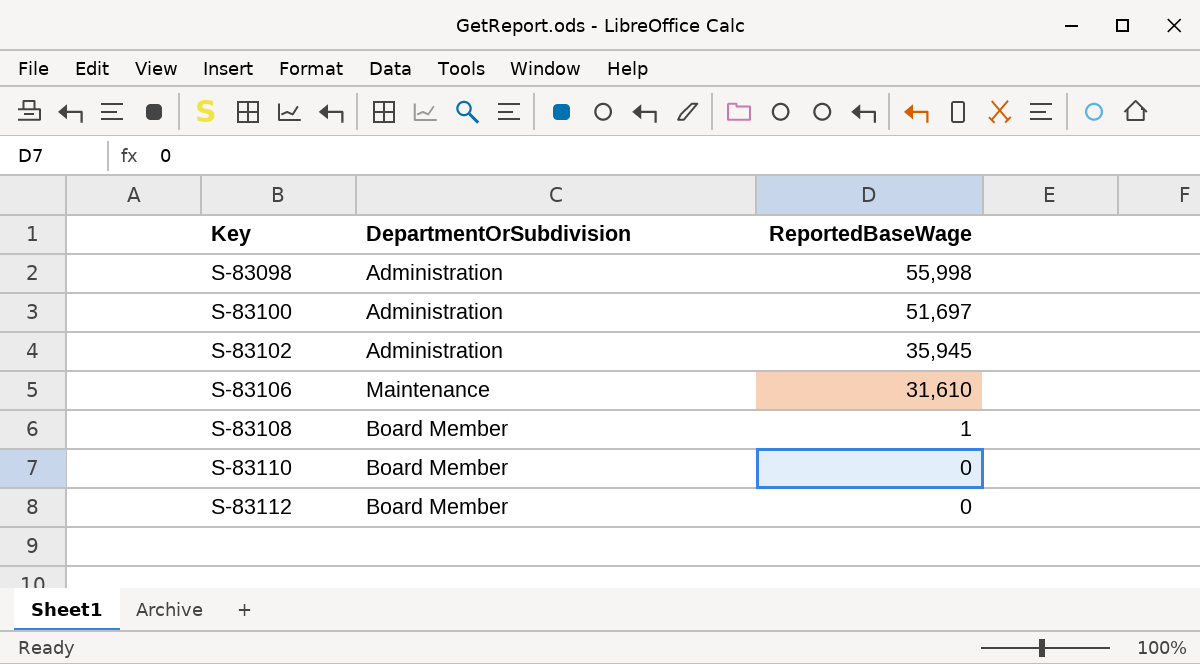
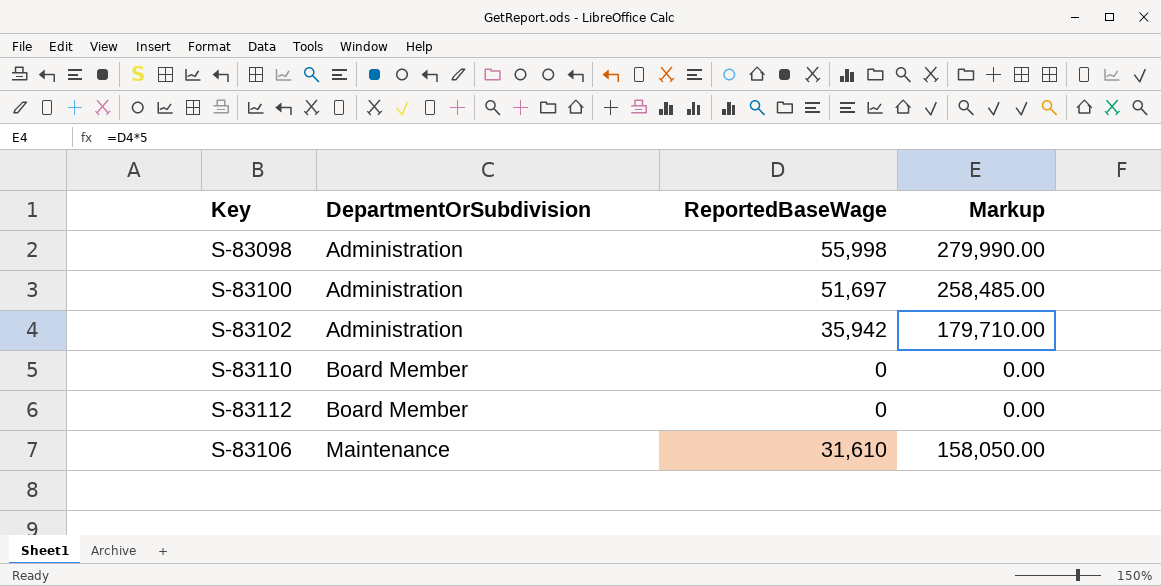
row order: Key ascending -> DepartmentOrSubdivision ascending
column Markup | formula: none -> [ReportedBaseWage] * 5
row S-83108: Board Member | 1 -> none
S-83102 | ReportedBaseWage: 35,945 -> 35,942

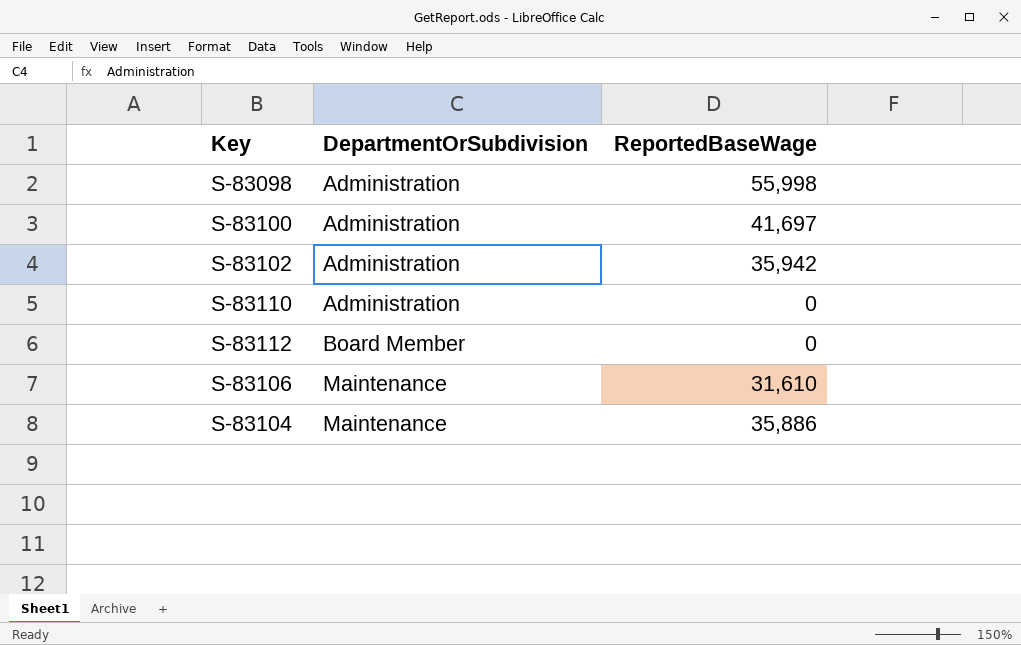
column Markup | formula: [ReportedBaseWage] * 5 -> none
S-83100 | ReportedBaseWage: 51,697 -> 41,697
S-83110 | DepartmentOrSubdivision: Board Member -> Administration
row S-83104: none -> Maintenance | 35,886

